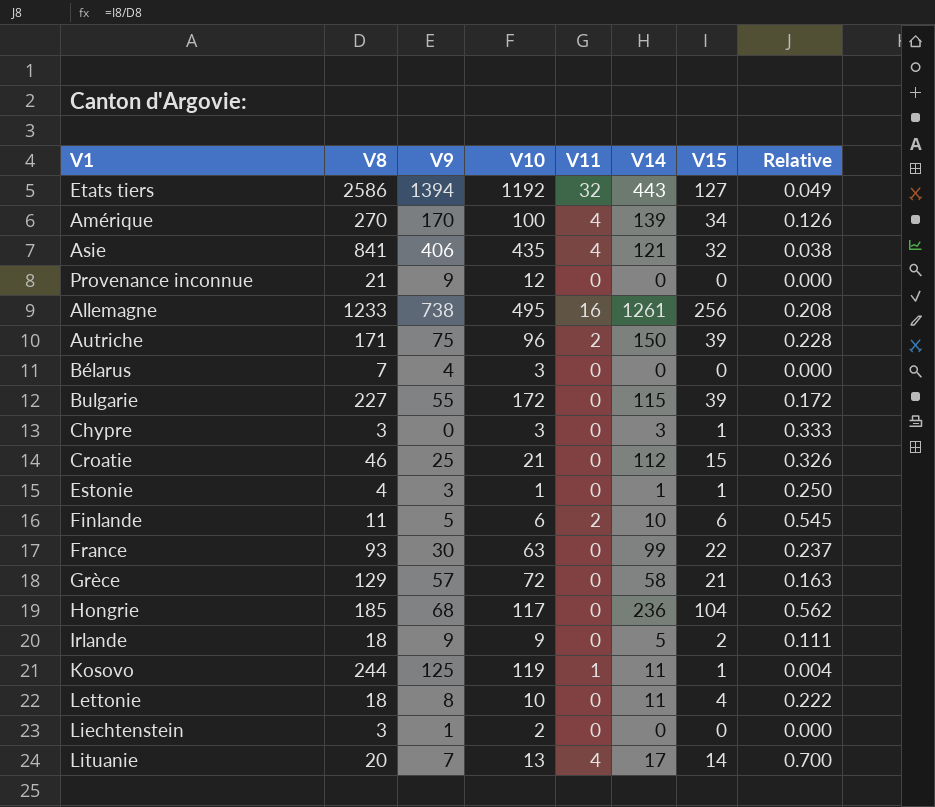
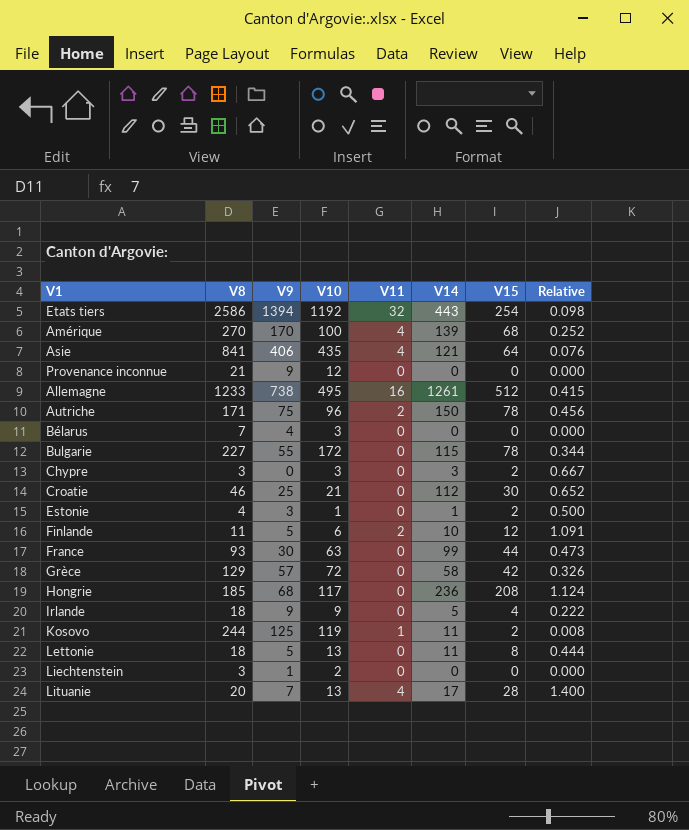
Etats tiers | V15: 127 -> 254
Etats tiers | Relative: 0.049 -> 0.098
Amérique | V15: 34 -> 68
Amérique | Relative: 0.126 -> 0.252
Asie | V15: 32 -> 64
Asie | Relative: 0.038 -> 0.076
Allemagne | V15: 256 -> 512
Allemagne | Relative: 0.208 -> 0.415
Autriche | V15: 39 -> 78
Autriche | Relative: 0.228 -> 0.456
Bulgarie | V15: 39 -> 78
Bulgarie | Relative: 0.172 -> 0.344
Chypre | V15: 1 -> 2
Chypre | Relative: 0.333 -> 0.667
Croatie | V15: 15 -> 30
Croatie | Relative: 0.326 -> 0.652
Estonie | V15: 1 -> 2
Estonie | Relative: 0.250 -> 0.500
Finlande | V15: 6 -> 12
Finlande | Relative: 0.545 -> 1.091
France | V15: 22 -> 44
France | Relative: 0.237 -> 0.473
Grèce | V15: 21 -> 42
Grèce | Relative: 0.163 -> 0.326
Hongrie | V15: 104 -> 208
Hongrie | Relative: 0.562 -> 1.124
Irlande | V15: 2 -> 4
Irlande | Relative: 0.111 -> 0.222
Kosovo | V15: 1 -> 2
Kosovo | Relative: 0.004 -> 0.008
Lettonie | V9: 8 -> 5
Lettonie | V10: 10 -> 13
Lettonie | V15: 4 -> 8
Lettonie | Relative: 0.222 -> 0.444
Lituanie | V15: 14 -> 28
Lituanie | Relative: 0.700 -> 1.400

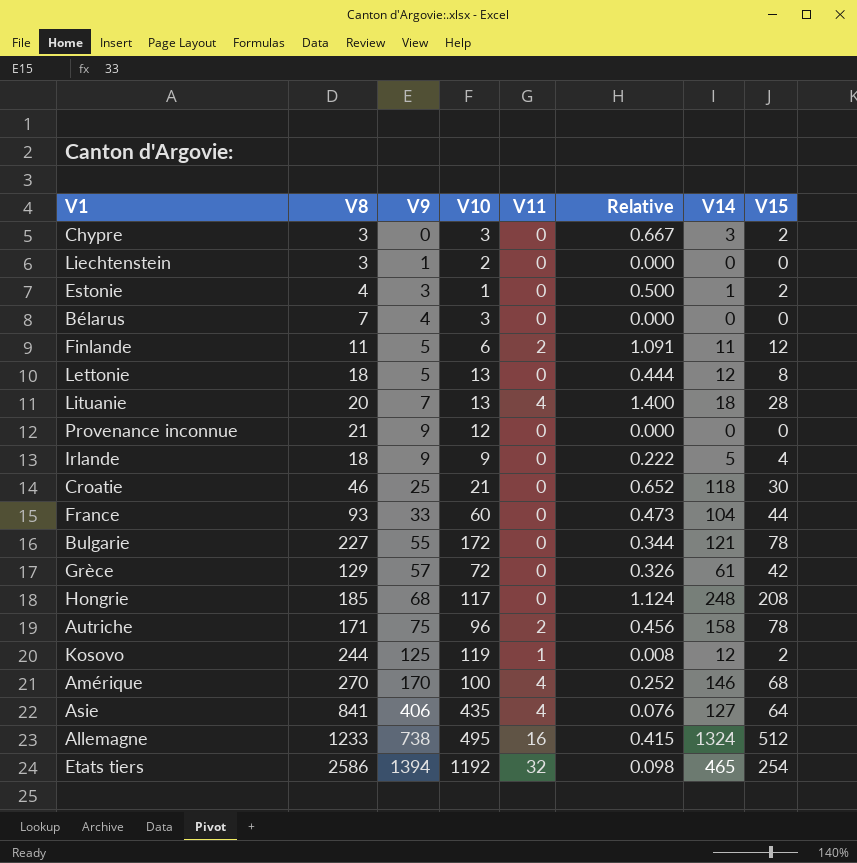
row order: none -> V9 ascending
column Relative | position: 8 -> 6
Finlande | V14: 10 -> 11
Lettonie | V14: 11 -> 12
Lituanie | V14: 17 -> 18
Croatie | V14: 112 -> 118
France | V9: 30 -> 33
France | V10: 63 -> 60
France | V14: 99 -> 104
Bulgarie | V14: 115 -> 121
Grèce | V14: 58 -> 61
Hongrie | V14: 236 -> 248
Autriche | V14: 150 -> 158
Kosovo | V14: 11 -> 12
Amérique | V14: 139 -> 146
Asie | V14: 121 -> 127
Allemagne | V14: 1261 -> 1324
Etats tiers | V14: 443 -> 465

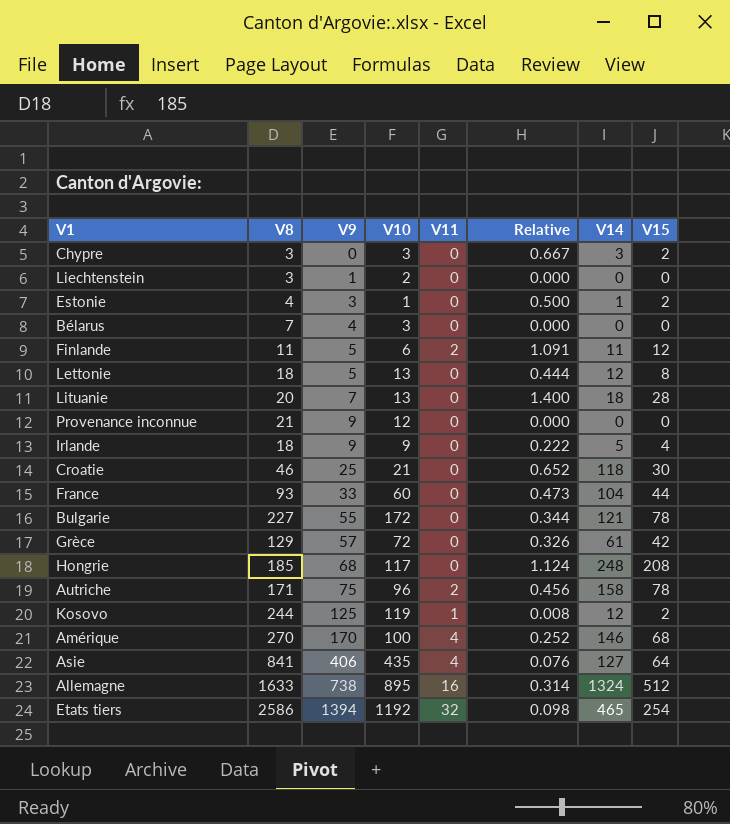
Lituanie | V11: 4 -> 0
Allemagne | V8: 1233 -> 1633
Allemagne | V10: 495 -> 895
Allemagne | Relative: 0.415 -> 0.314

